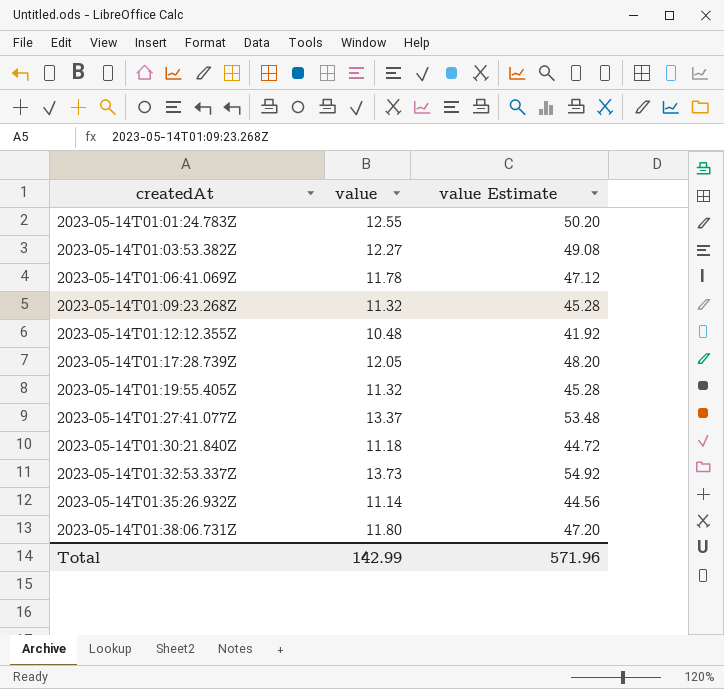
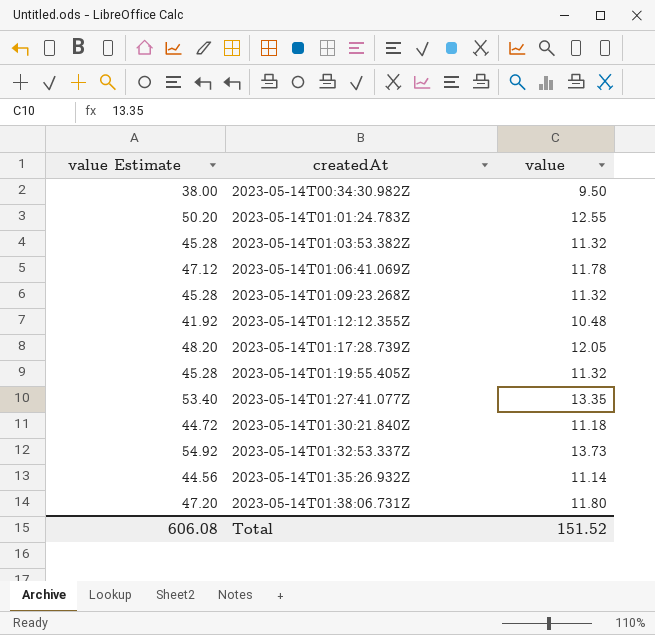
column value Estimate | position: 3 -> 1
row 2023-05-14T00:34:30.982Z: none -> 38.00 | 9.50
2023-05-14T01:03:53.382Z | value Estimate: 49.08 -> 45.28
2023-05-14T01:03:53.382Z | value: 12.27 -> 11.32
2023-05-14T01:27:41.077Z | value Estimate: 53.48 -> 53.40
2023-05-14T01:27:41.077Z | value: 13.37 -> 13.35
Total | value Estimate: 571.96 -> 606.08
Total | value: 142.99 -> 151.52

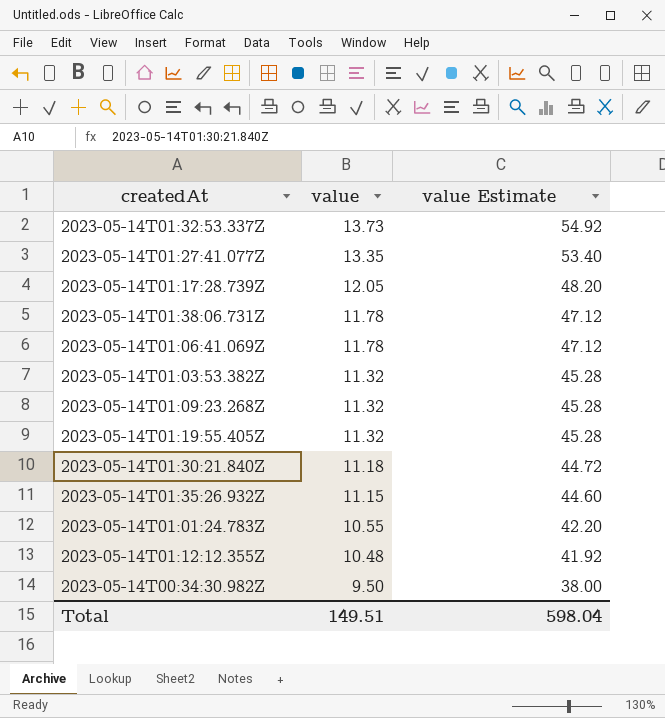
row order: createdAt ascending -> value descending
column value Estimate | position: 1 -> 3
2023-05-14T01:38:06.731Z | value: 11.80 -> 11.78
2023-05-14T01:38:06.731Z | value Estimate: 47.20 -> 47.12
2023-05-14T01:35:26.932Z | value: 11.14 -> 11.15
2023-05-14T01:35:26.932Z | value Estimate: 44.56 -> 44.60
2023-05-14T01:01:24.783Z | value: 12.55 -> 10.55
2023-05-14T01:01:24.783Z | value Estimate: 50.20 -> 42.20
Total | value: 151.52 -> 149.51
Total | value Estimate: 606.08 -> 598.04

